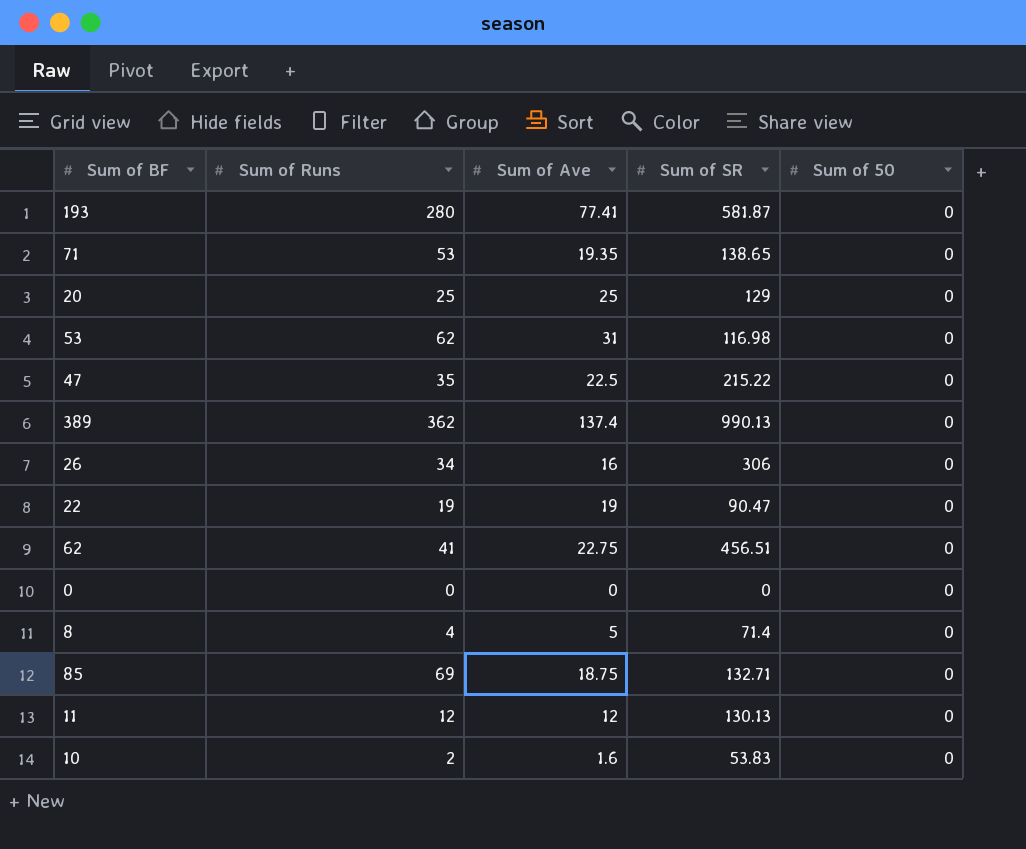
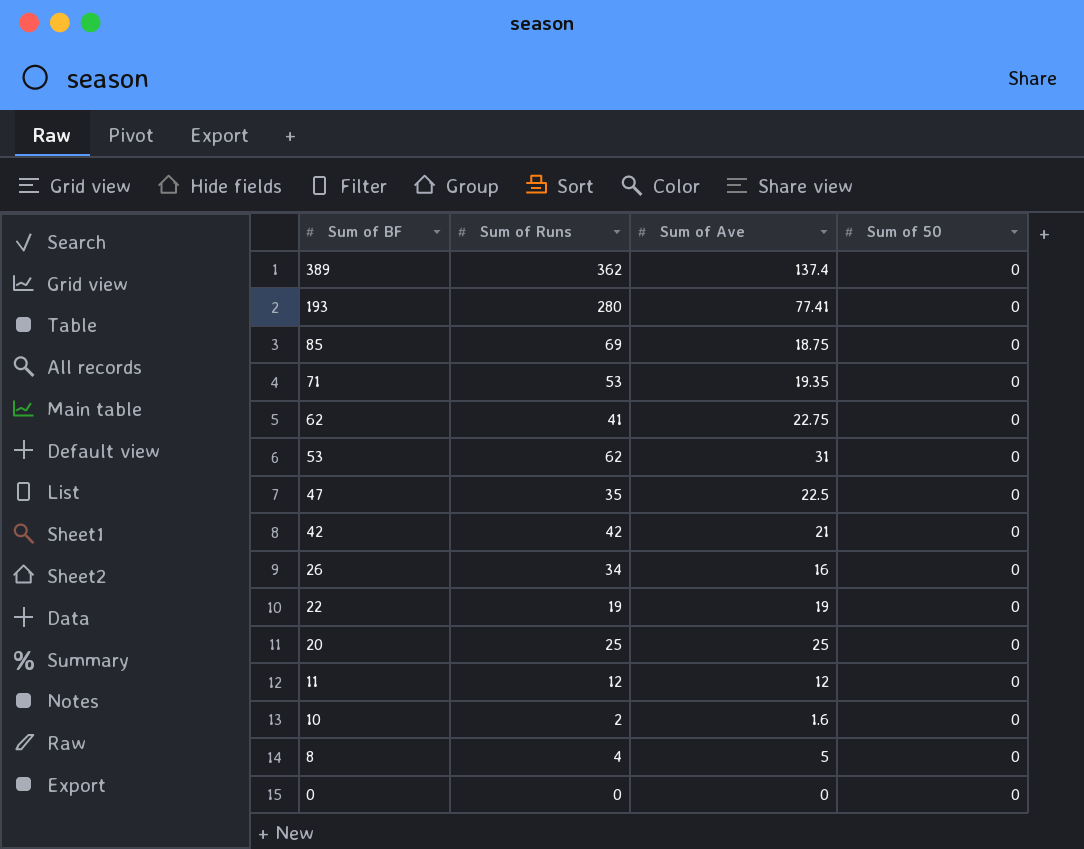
row order: none -> Sum of BF descending
column Sum of SR | position: 4 -> none
row 42: none -> 42 | 21 | 0

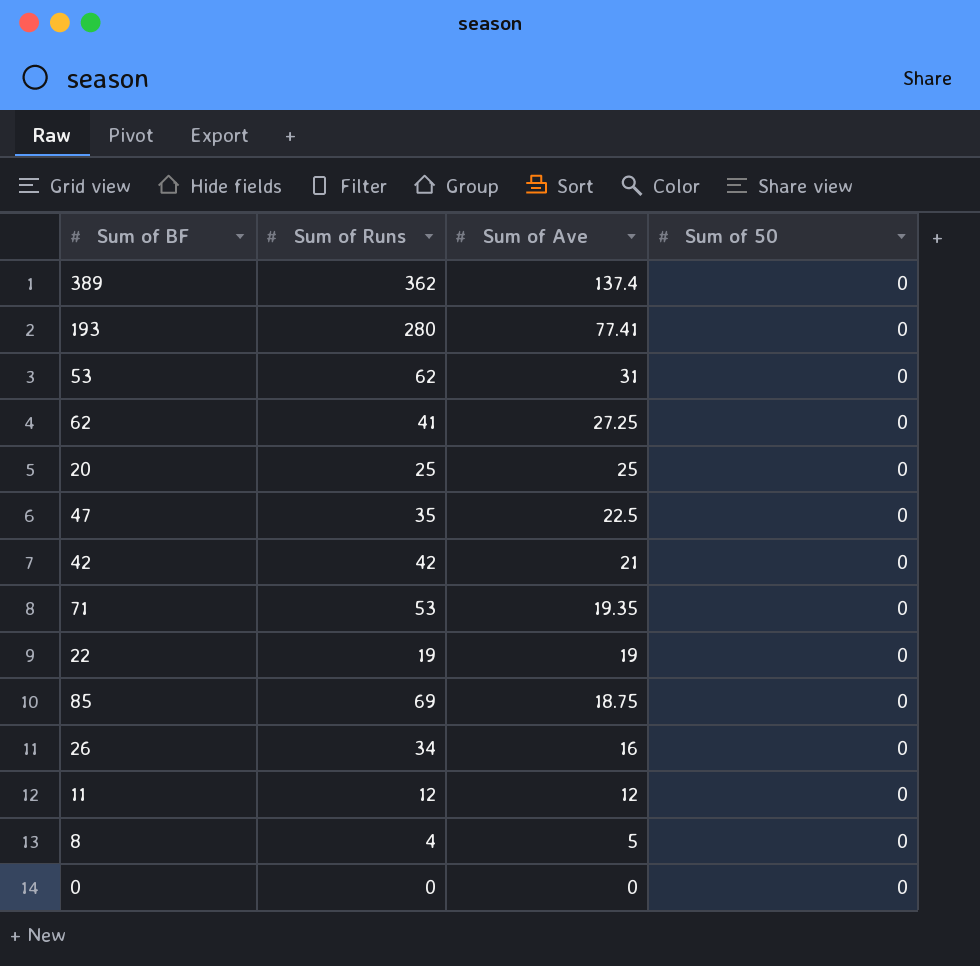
row order: Sum of BF descending -> Sum of Ave descending
row 10: 2 | 1.6 | 0 -> none
62 | Sum of Ave: 22.75 -> 27.25

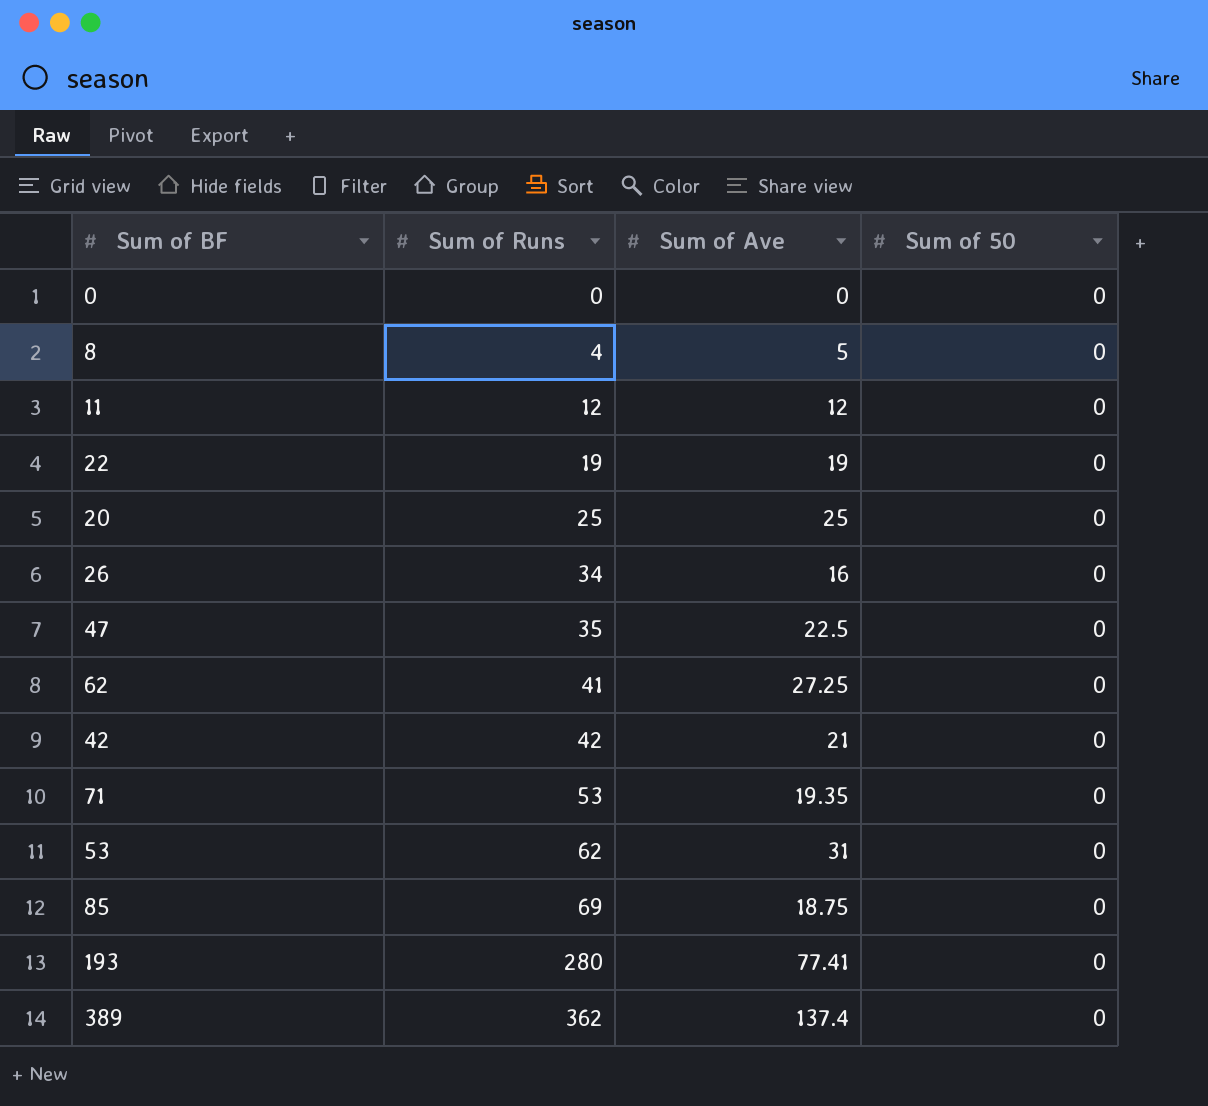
row order: Sum of Ave descending -> Sum of Runs ascending

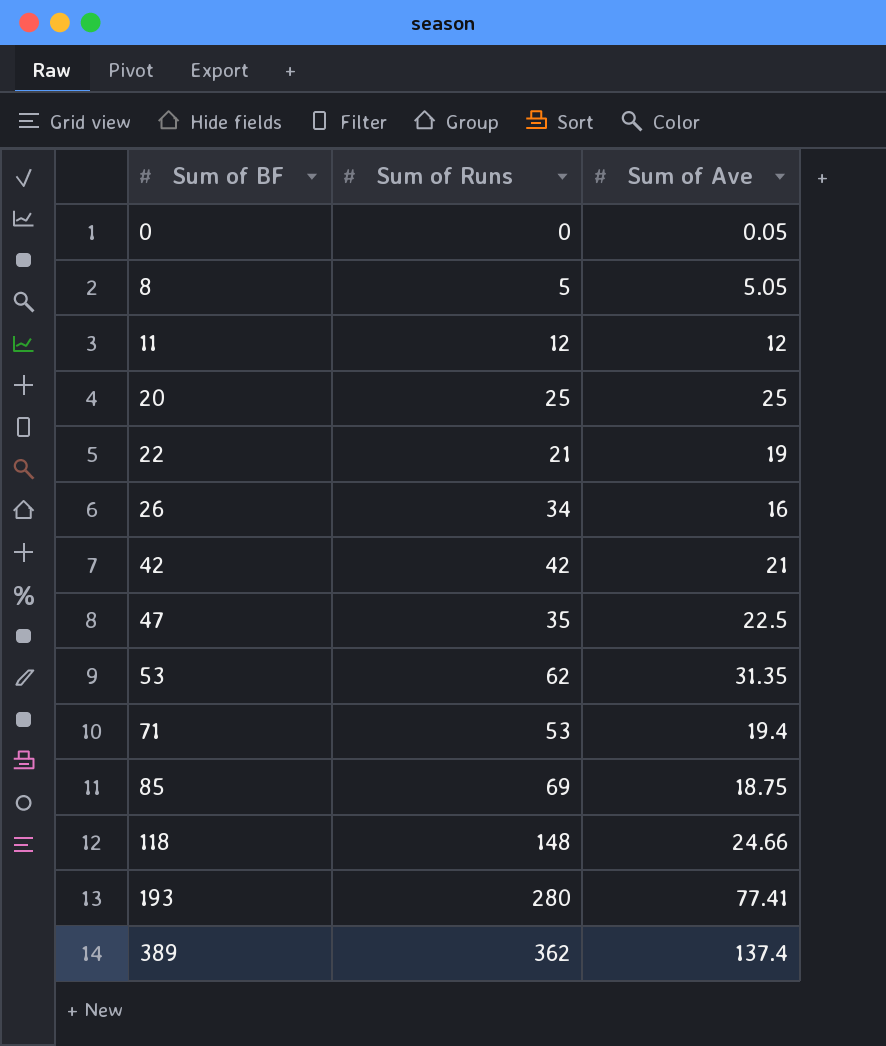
row order: Sum of Runs ascending -> Sum of BF ascending
column Sum of 50 | position: 4 -> none
row 62: 41 | 27.25 | 0 -> none
0 | Sum of Ave: 0 -> 0.05
8 | Sum of Runs: 4 -> 5
8 | Sum of Ave: 5 -> 5.05
22 | Sum of Runs: 19 -> 21
53 | Sum of Ave: 31 -> 31.35
71 | Sum of Ave: 19.35 -> 19.4
row 118: none -> 148 | 24.66

